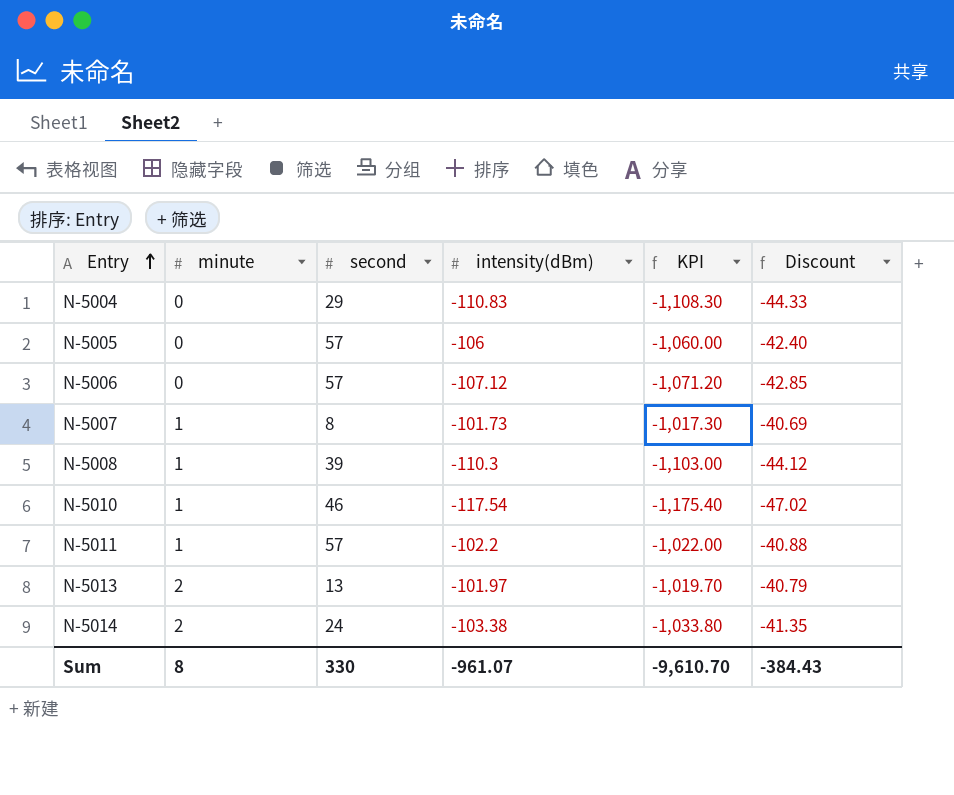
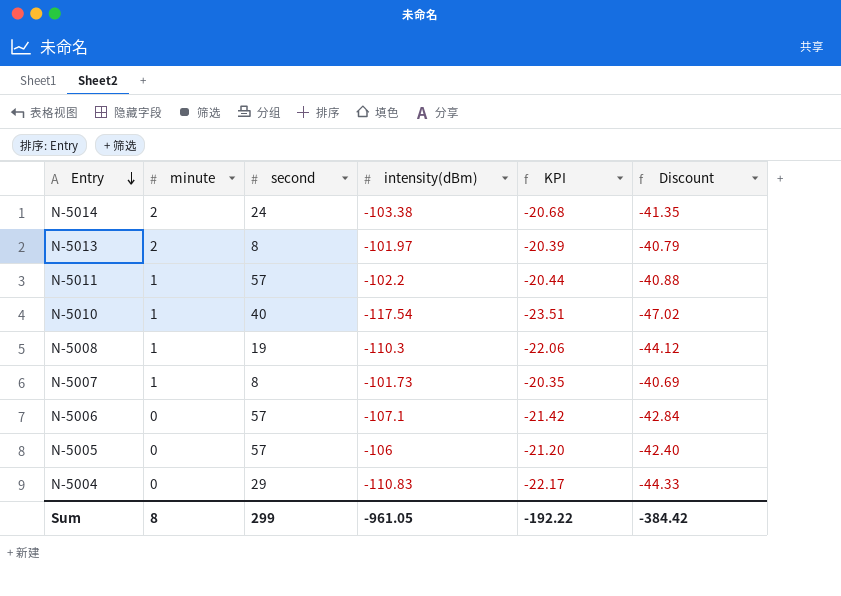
row order: Entry ascending -> Entry descending
column KPI | formula: [intensity(dBm)] * 10 -> [intensity(dBm)] * 0.2
N-5013 | second: 13 -> 8
N-5010 | second: 46 -> 40
N-5008 | second: 39 -> 19
N-5006 | intensity(dBm): -107.12 -> -107.1
N-5006 | Discount: -42.85 -> -42.84
Sum | second: 330 -> 299
Sum | intensity(dBm): -961.07 -> -961.05
Sum | KPI: -9,610.70 -> -192.22
Sum | Discount: -384.43 -> -384.42

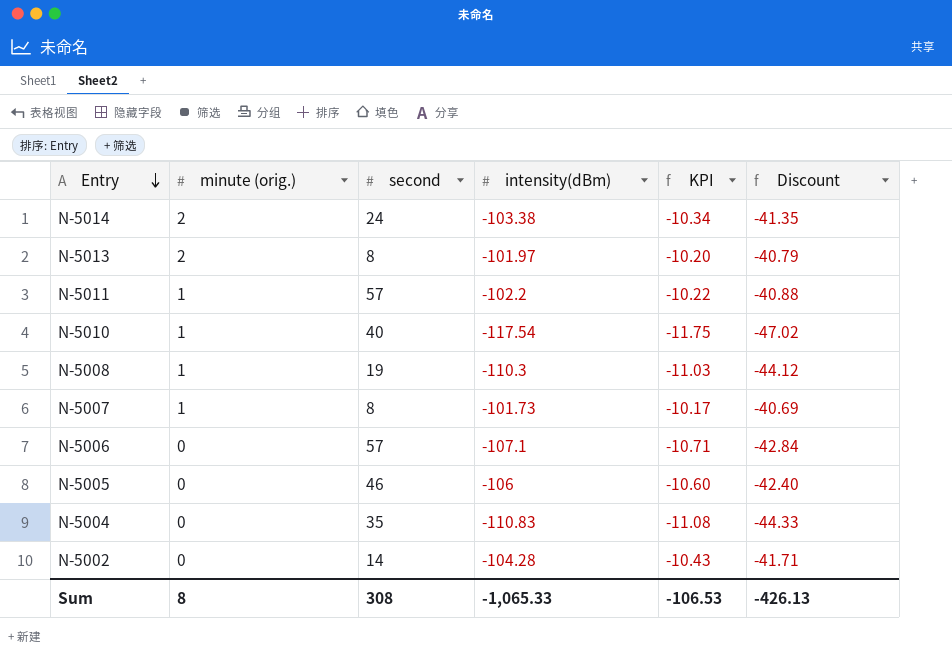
column name: minute -> minute (orig.)
column KPI | formula: [intensity(dBm)] * 0.2 -> [intensity(dBm)] * 0.1
N-5005 | second: 57 -> 46
N-5004 | second: 29 -> 35
row N-5002: none -> 0 | 14 | -104.28 | -10.43 | -41.71
Sum | second: 299 -> 308
Sum | intensity(dBm): -961.05 -> -1,065.33
Sum | KPI: -192.22 -> -106.53
Sum | Discount: -384.42 -> -426.13

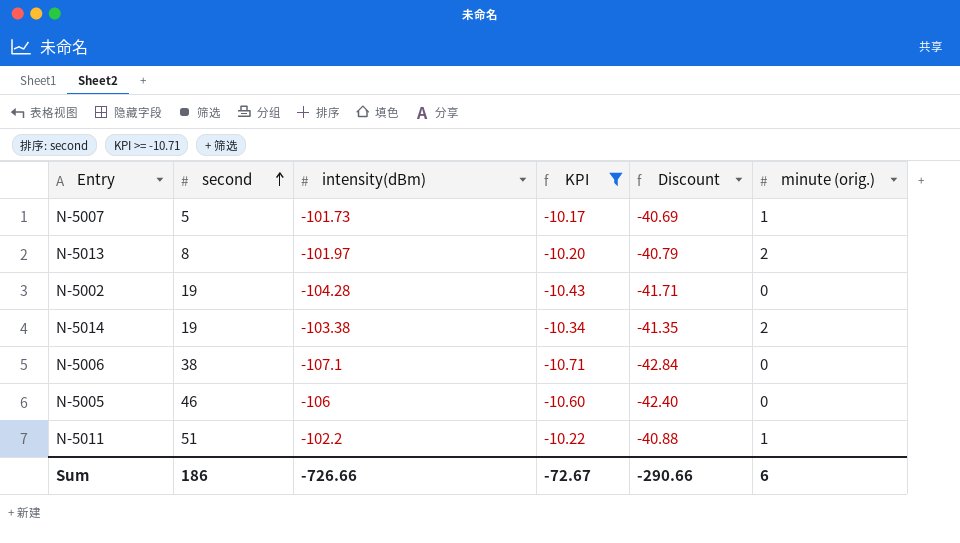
filter: none -> KPI >= -10.71
row order: Entry descending -> second ascending
column minute (orig.) | position: 2 -> 6
N-5007 | second: 8 -> 5
N-5002 | second: 14 -> 19
N-5014 | second: 24 -> 19
N-5006 | second: 57 -> 38
N-5011 | second: 57 -> 51
Sum | second: 308 -> 186
Sum | intensity(dBm): -1,065.33 -> -726.66
Sum | KPI: -106.53 -> -72.67
Sum | Discount: -426.13 -> -290.66
Sum | minute (orig.): 8 -> 6

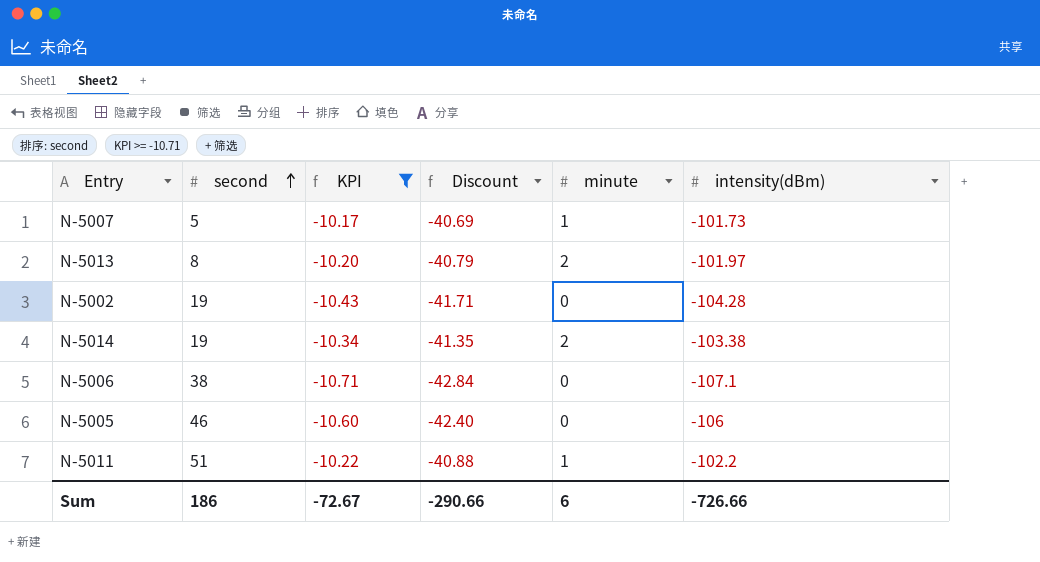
column name: minute (orig.) -> minute
column intensity(dBm) | position: 3 -> 6

